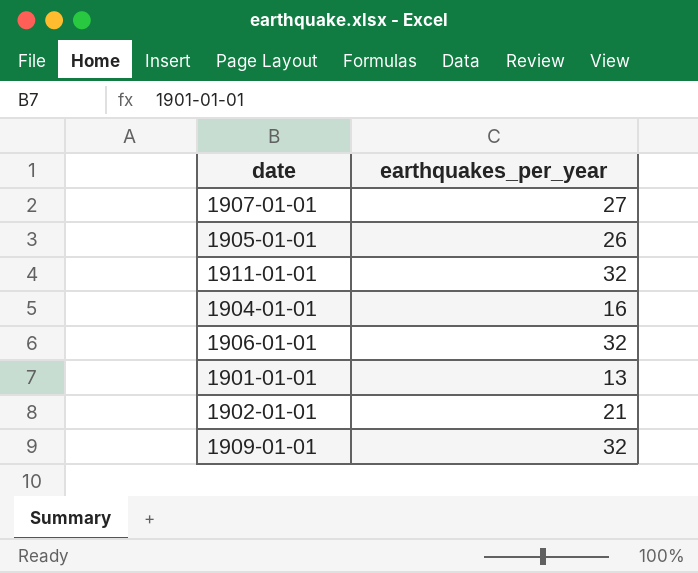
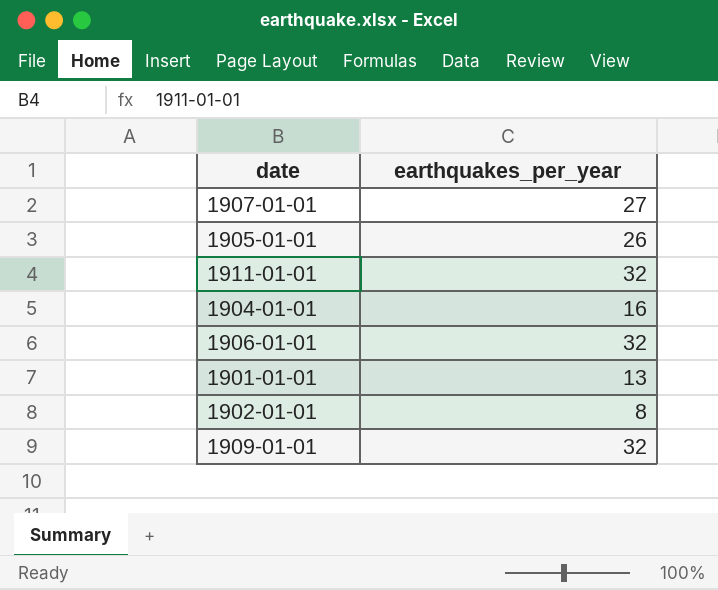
1902-01-01 | earthquakes_per_year: 21 -> 8

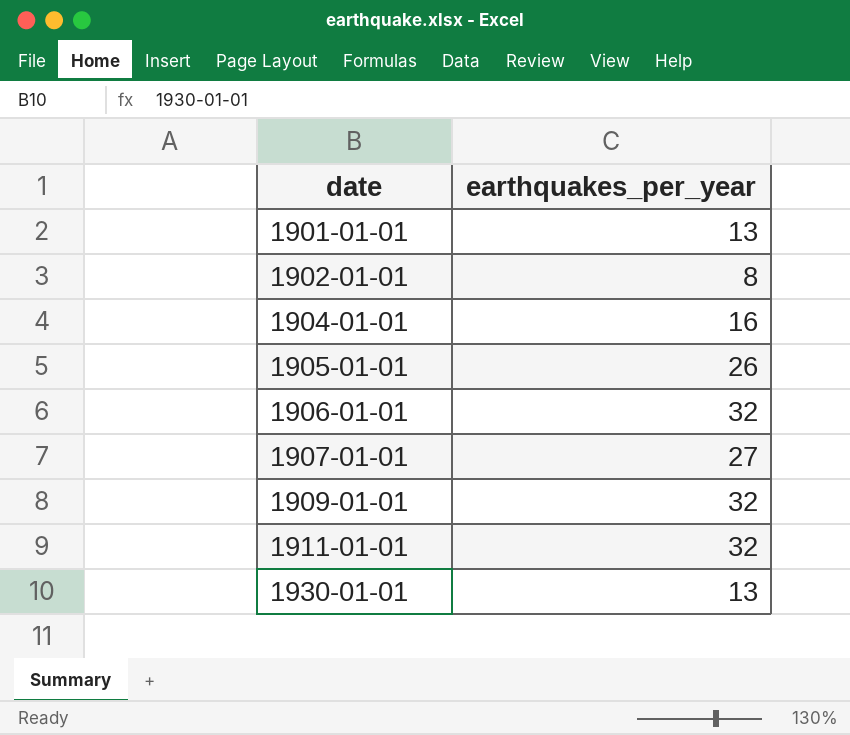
row order: none -> date ascending
row 1930-01-01: none -> 13

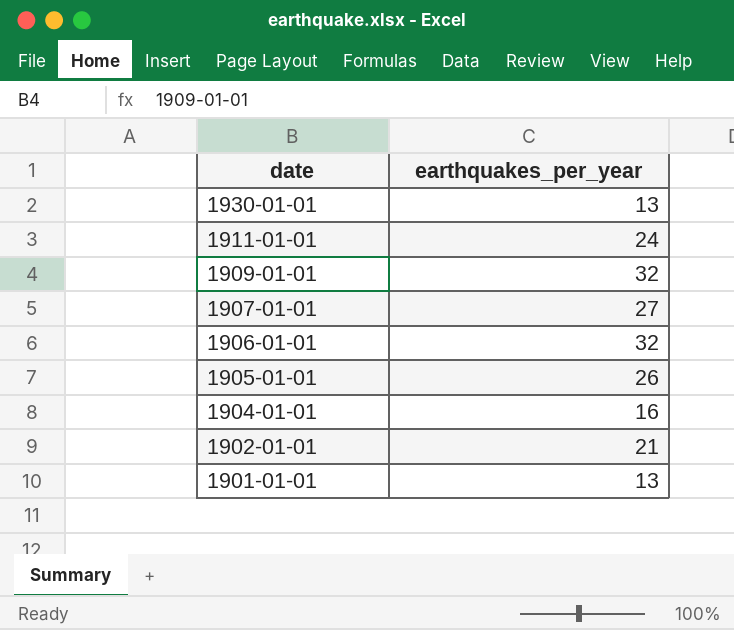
row order: date ascending -> date descending
1911-01-01 | earthquakes_per_year: 32 -> 24
1902-01-01 | earthquakes_per_year: 8 -> 21

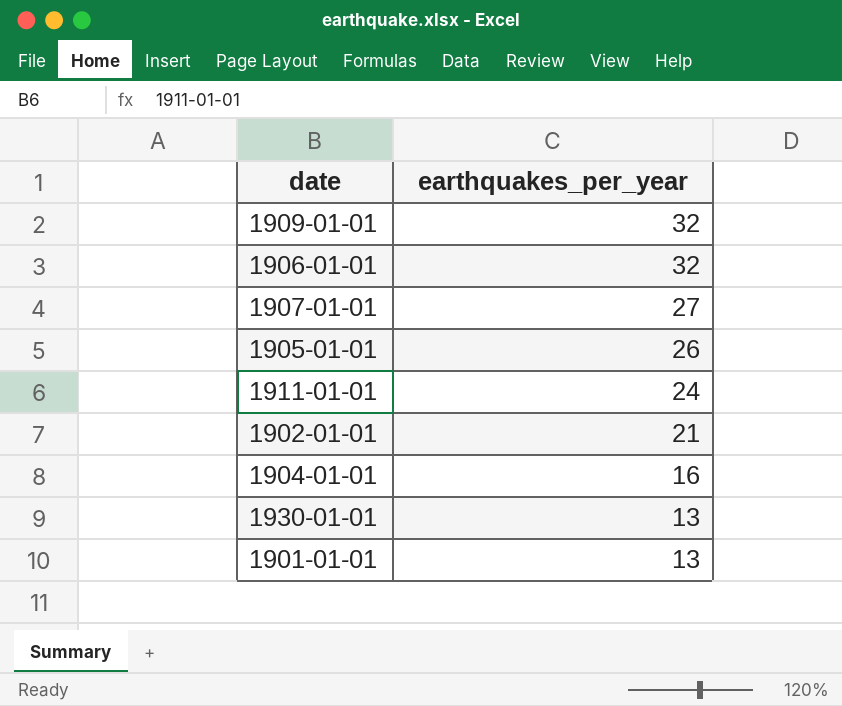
row order: date descending -> earthquakes_per_year descending

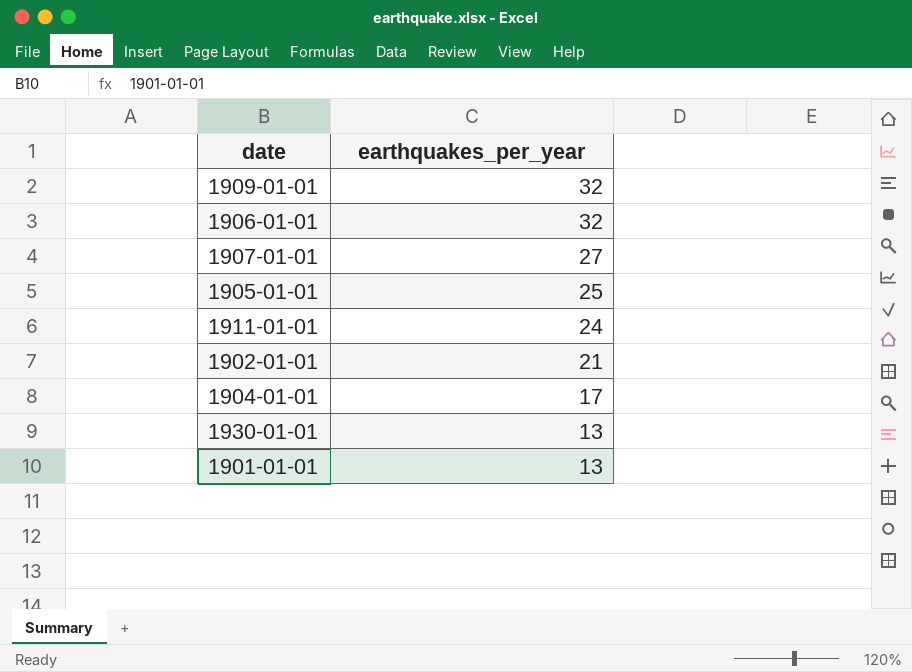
1905-01-01 | earthquakes_per_year: 26 -> 25
1904-01-01 | earthquakes_per_year: 16 -> 17

